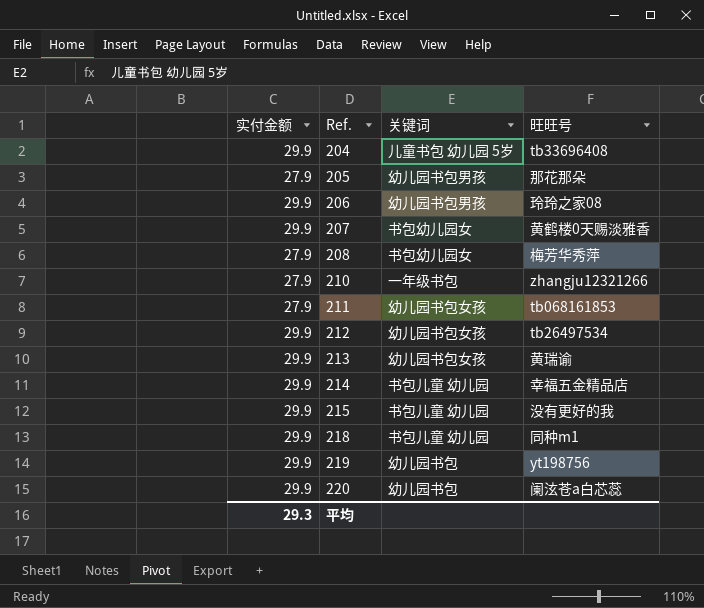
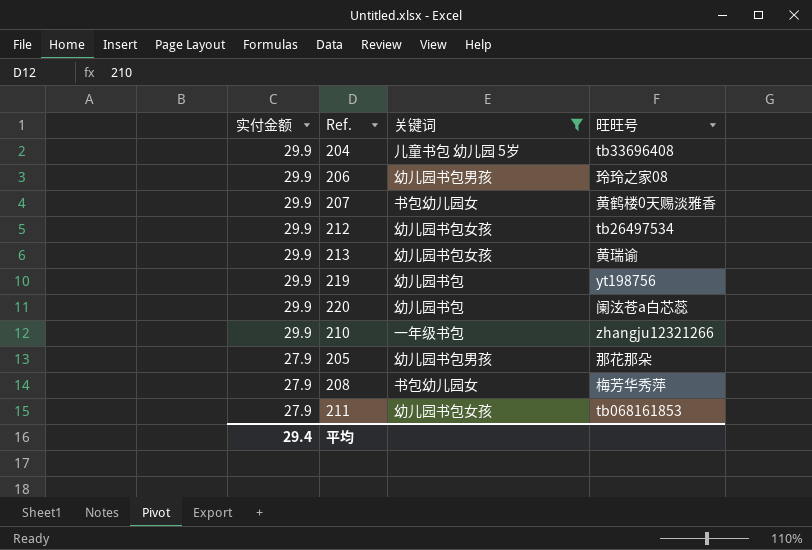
filter: none -> 关键词 != 书包儿童 幼儿园
row order: Ref. ascending -> 实付金额 descending
210 | 实付金额: 27.9 -> 29.9
平均 | 实付金额: 29.3 -> 29.4

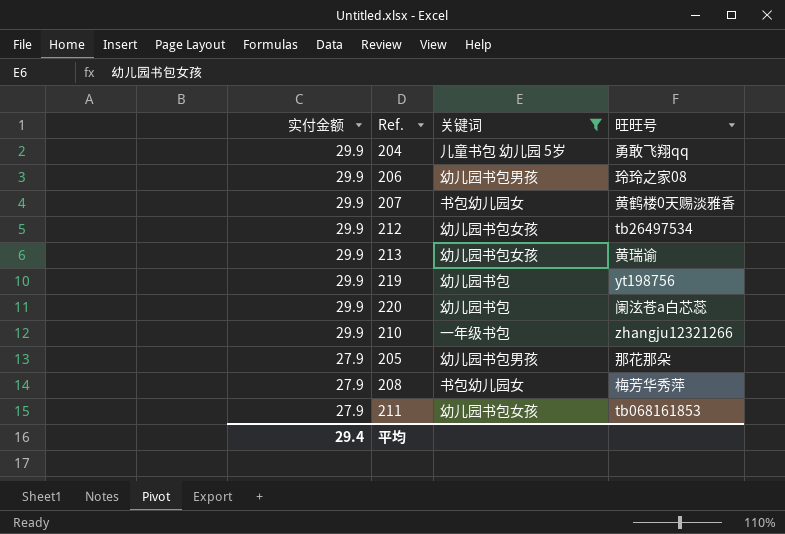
204 | 旺旺号: tb33696408 -> 勇敢飞翔qq

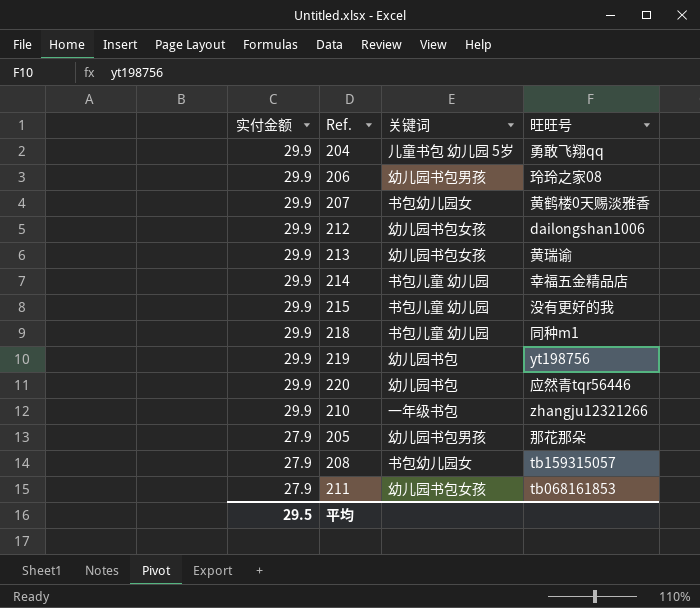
filter: 关键词 != 书包儿童 幼儿园 -> none
212 | 旺旺号: tb26497534 -> dailongshan1006
220 | 旺旺号: 阑泫苍a白芯蕊 -> 应然青tqr56446
208 | 旺旺号: 梅芳华秀萍 -> tb159315057
平均 | 实付金额: 29.4 -> 29.5

